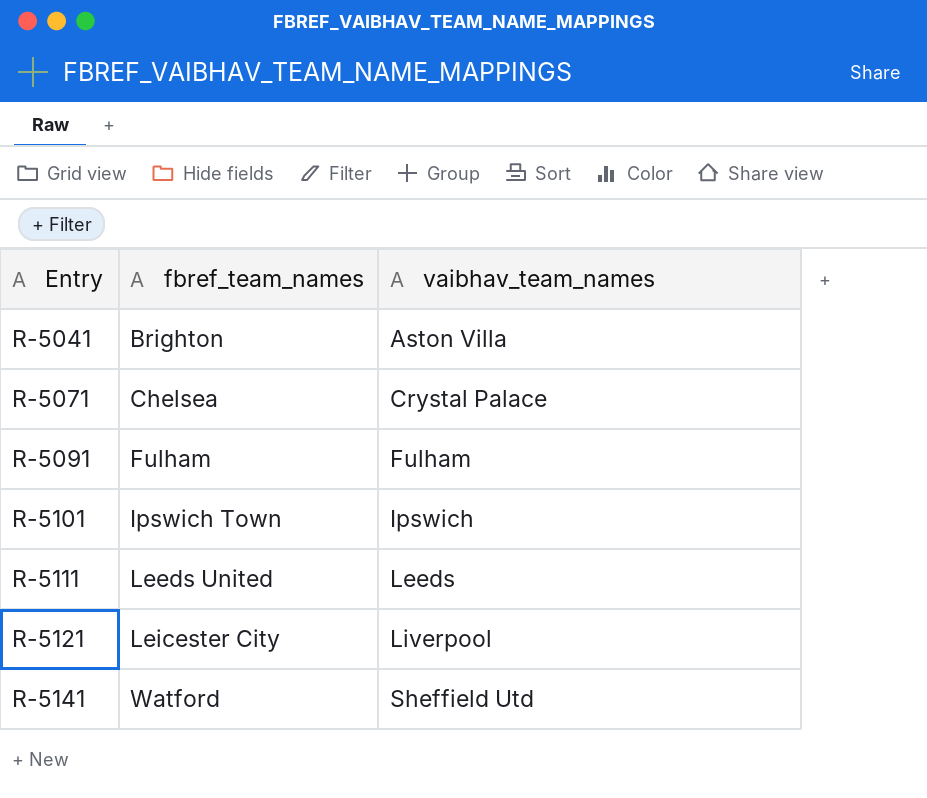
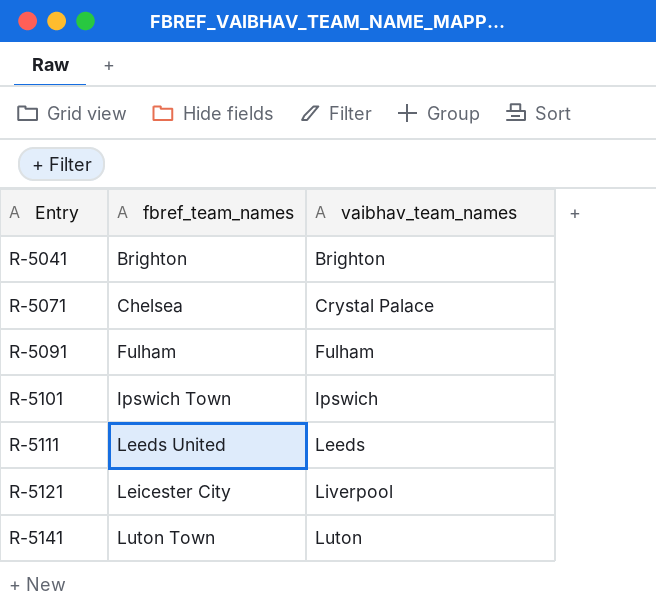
R-5041 | vaibhav_team_names: Aston Villa -> Brighton
R-5141 | fbref_team_names: Watford -> Luton Town
R-5141 | vaibhav_team_names: Sheffield Utd -> Luton

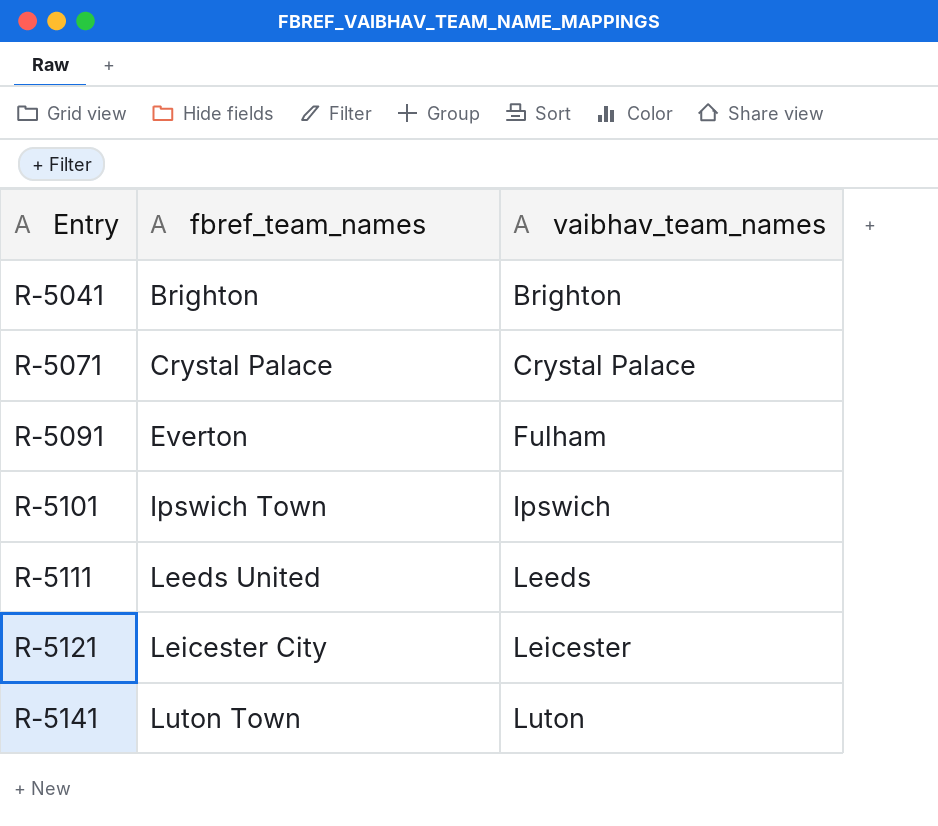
R-5071 | fbref_team_names: Chelsea -> Crystal Palace
R-5091 | fbref_team_names: Fulham -> Everton
R-5121 | vaibhav_team_names: Liverpool -> Leicester

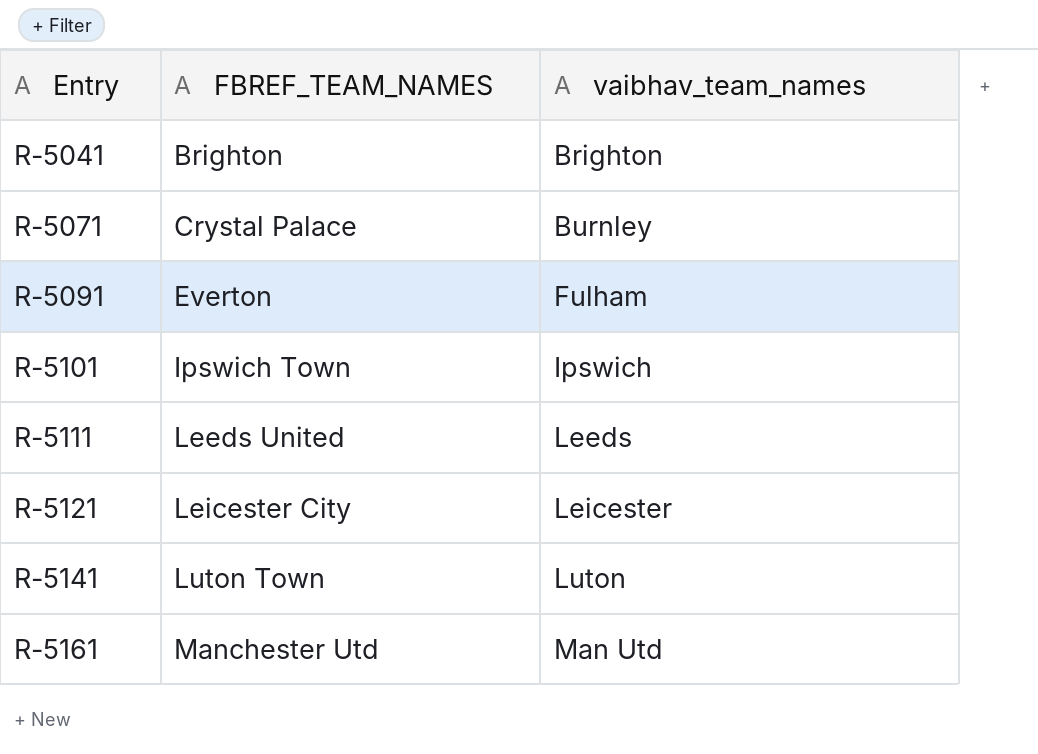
column name: fbref_team_names -> FBREF_TEAM_NAMES
R-5071 | vaibhav_team_names: Crystal Palace -> Burnley
row R-5161: none -> Manchester Utd | Man Utd

